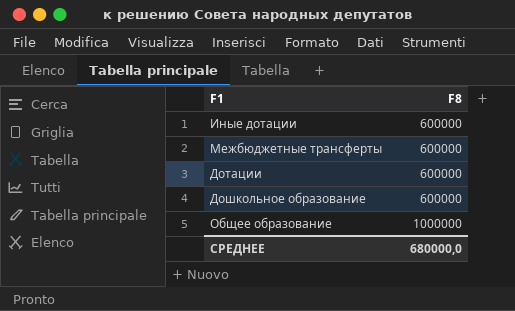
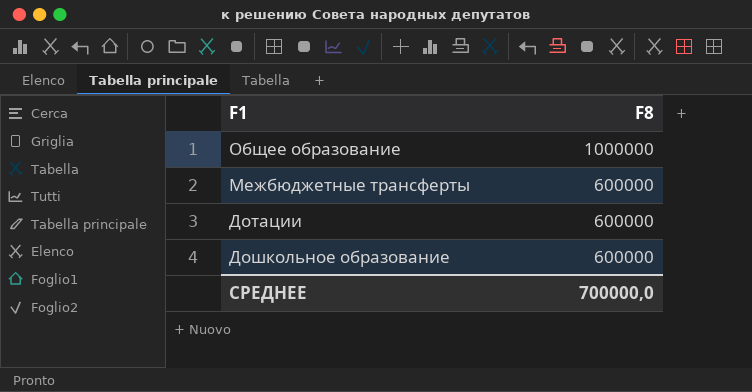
row order: F8 ascending -> F8 descending
row Иные дотации: 600000 -> none
СРЕДНЕЕ | F8: 680000,0 -> 700000,0

